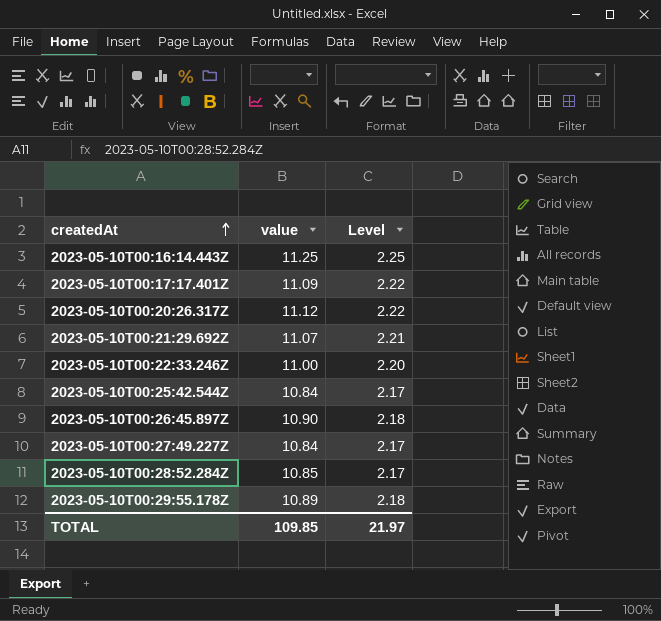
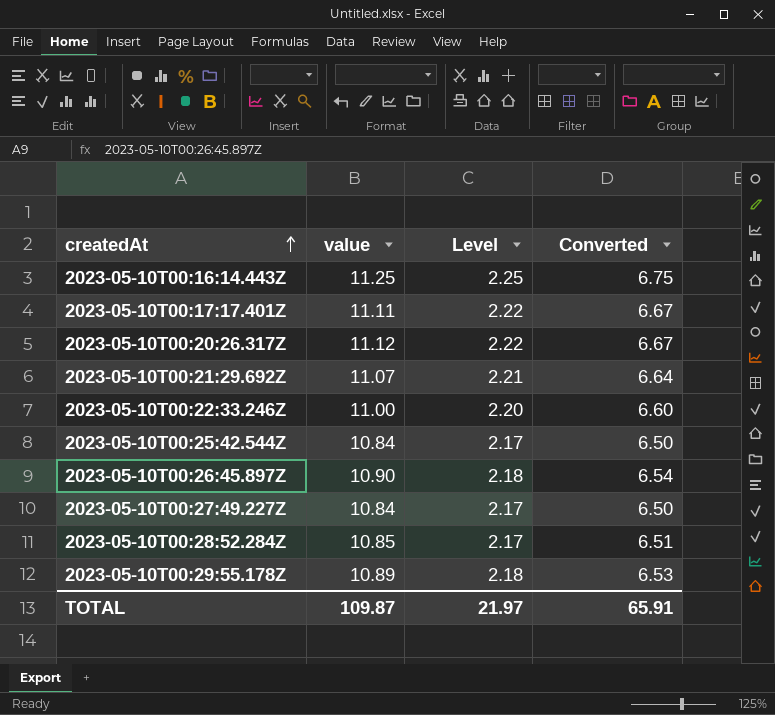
column Converted | formula: none -> [value] * 0.6
2023-05-10T00:17:17.401Z | value: 11.09 -> 11.11
TOTAL | value: 109.85 -> 109.87

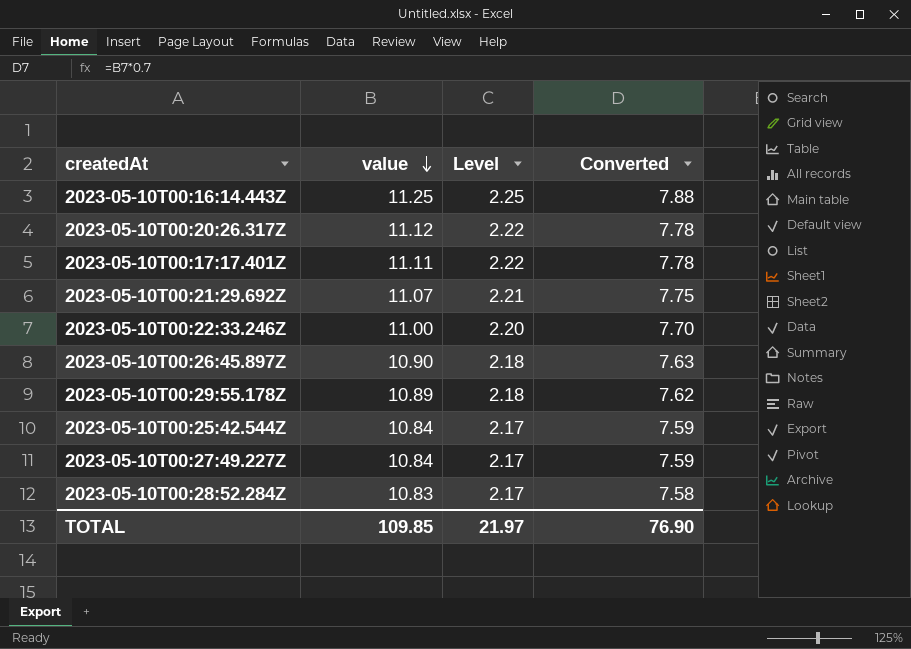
row order: createdAt ascending -> value descending
column Converted | formula: [value] * 0.6 -> [value] * 0.7
2023-05-10T00:28:52.284Z | value: 10.85 -> 10.83
TOTAL | value: 109.87 -> 109.85
TOTAL | Converted: 65.91 -> 76.90

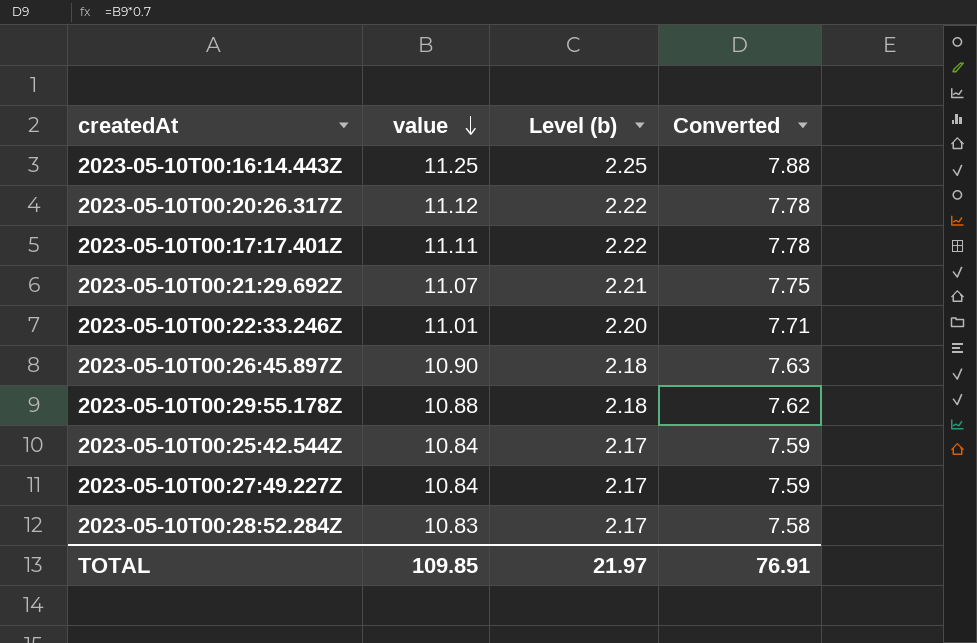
column name: Level -> Level (b)
2023-05-10T00:22:33.246Z | value: 11.00 -> 11.01
2023-05-10T00:22:33.246Z | Converted: 7.70 -> 7.71
2023-05-10T00:29:55.178Z | value: 10.89 -> 10.88
TOTAL | Converted: 76.90 -> 76.91

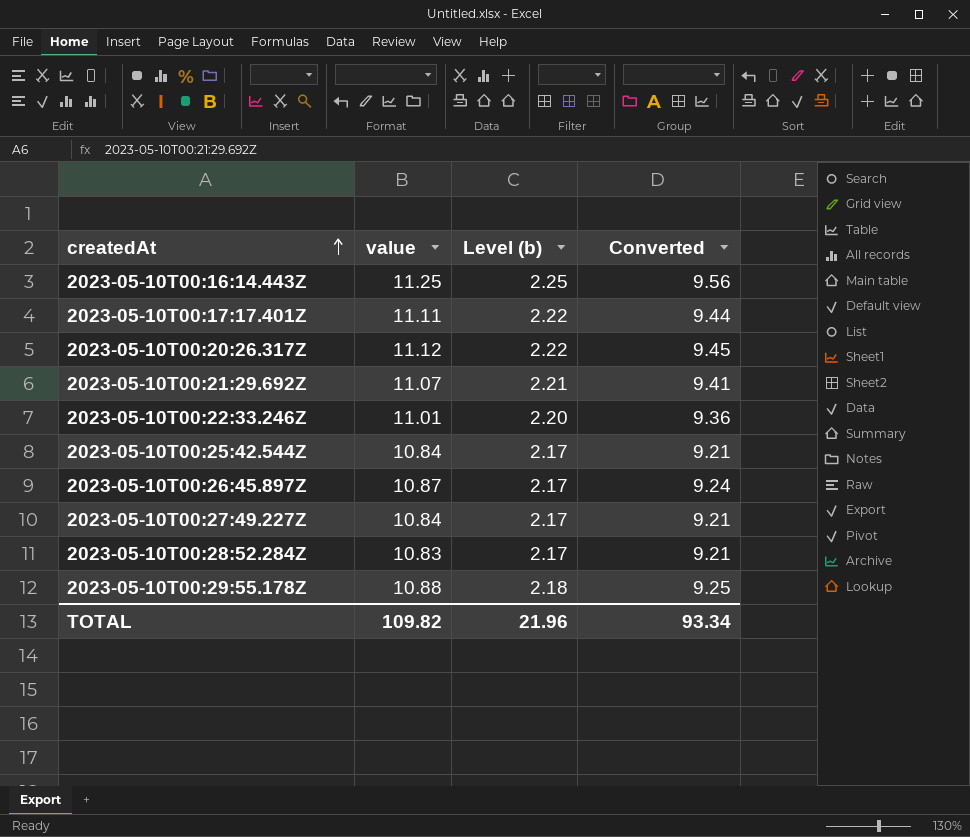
row order: value descending -> createdAt ascending
column Converted | formula: [value] * 0.7 -> [value] * 0.85
2023-05-10T00:26:45.897Z | value: 10.90 -> 10.87
2023-05-10T00:26:45.897Z | Level (b): 2.18 -> 2.17
TOTAL | value: 109.85 -> 109.82
TOTAL | Level (b): 21.97 -> 21.96
TOTAL | Converted: 76.91 -> 93.34

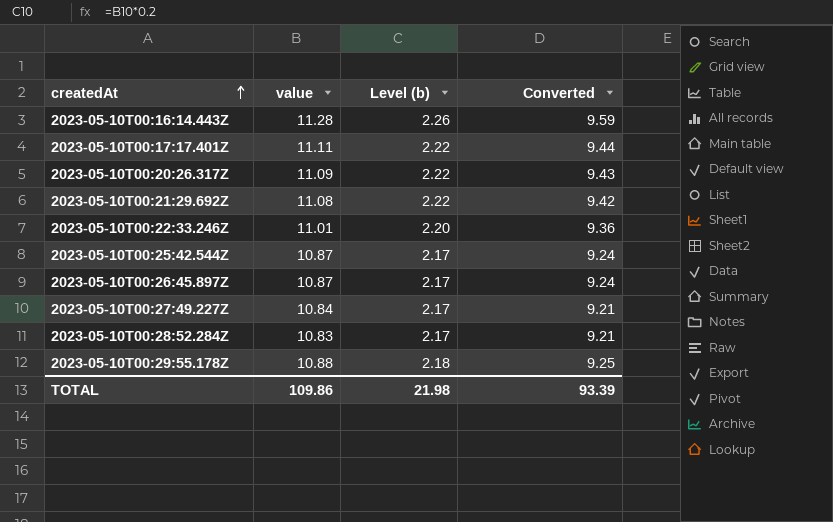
2023-05-10T00:16:14.443Z | value: 11.25 -> 11.28
2023-05-10T00:16:14.443Z | Level (b): 2.25 -> 2.26
2023-05-10T00:16:14.443Z | Converted: 9.56 -> 9.59
2023-05-10T00:20:26.317Z | value: 11.12 -> 11.09
2023-05-10T00:20:26.317Z | Converted: 9.45 -> 9.43
2023-05-10T00:21:29.692Z | value: 11.07 -> 11.08
2023-05-10T00:21:29.692Z | Level (b): 2.21 -> 2.22
2023-05-10T00:21:29.692Z | Converted: 9.41 -> 9.42
2023-05-10T00:25:42.544Z | value: 10.84 -> 10.87
2023-05-10T00:25:42.544Z | Converted: 9.21 -> 9.24
TOTAL | value: 109.82 -> 109.86
TOTAL | Level (b): 21.96 -> 21.98
TOTAL | Converted: 93.34 -> 93.39

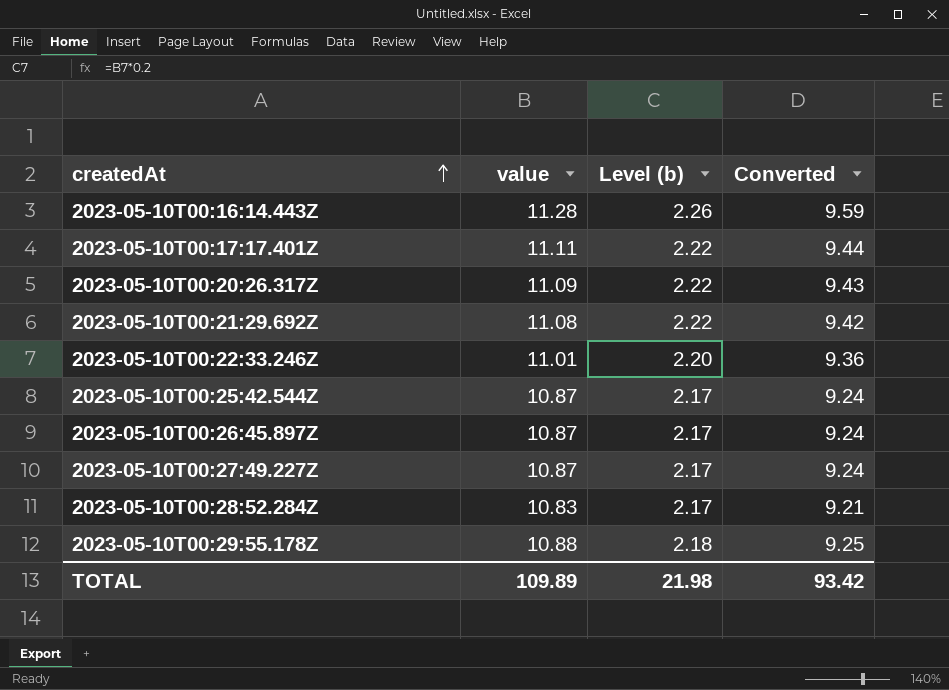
2023-05-10T00:27:49.227Z | value: 10.84 -> 10.87
2023-05-10T00:27:49.227Z | Converted: 9.21 -> 9.24
TOTAL | value: 109.86 -> 109.89
TOTAL | Converted: 93.39 -> 93.42

